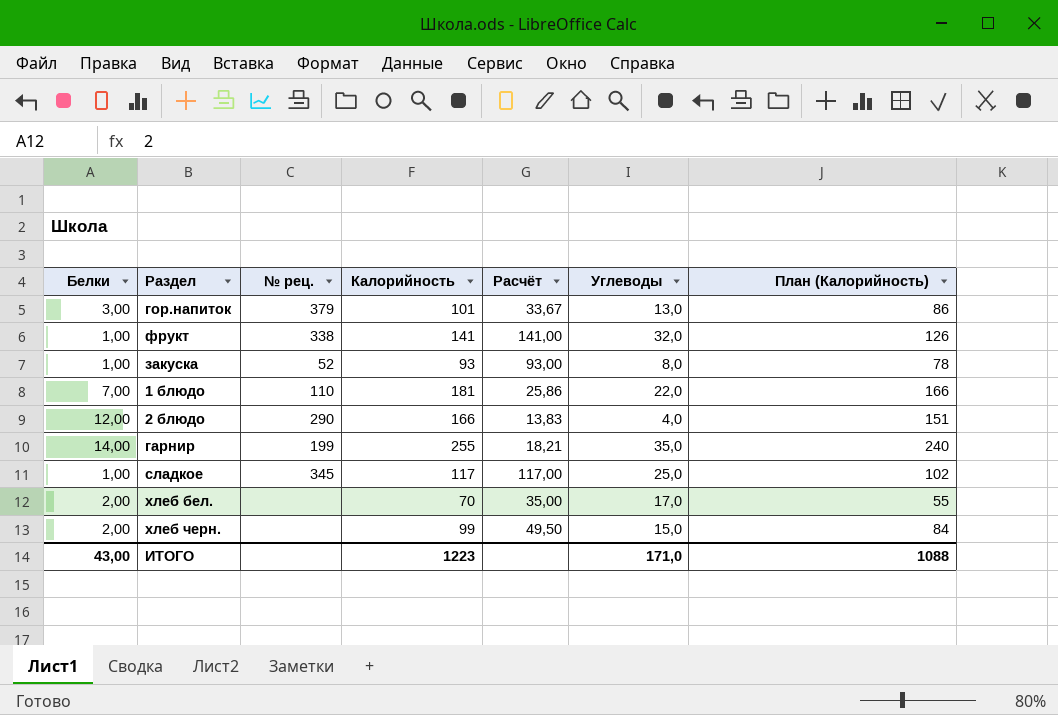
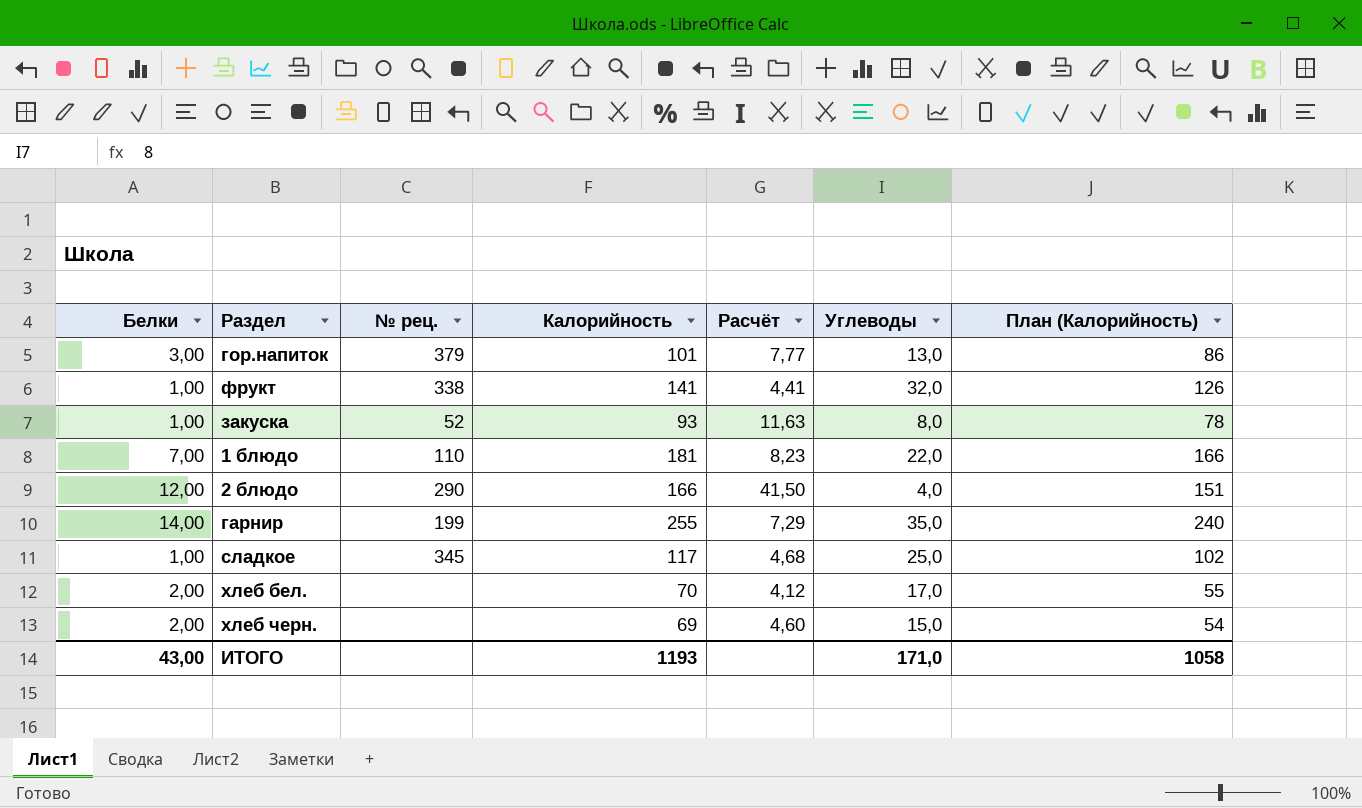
column Расчёт | formula: [Калорийность] / [Белки] -> [Калорийность] / [Углеводы]
хлеб черн. | Калорийность: 99 -> 69
хлеб черн. | План (Калорийность): 84 -> 54
ИТОГО | Калорийность: 1223 -> 1193
ИТОГО | План (Калорийность): 1088 -> 1058

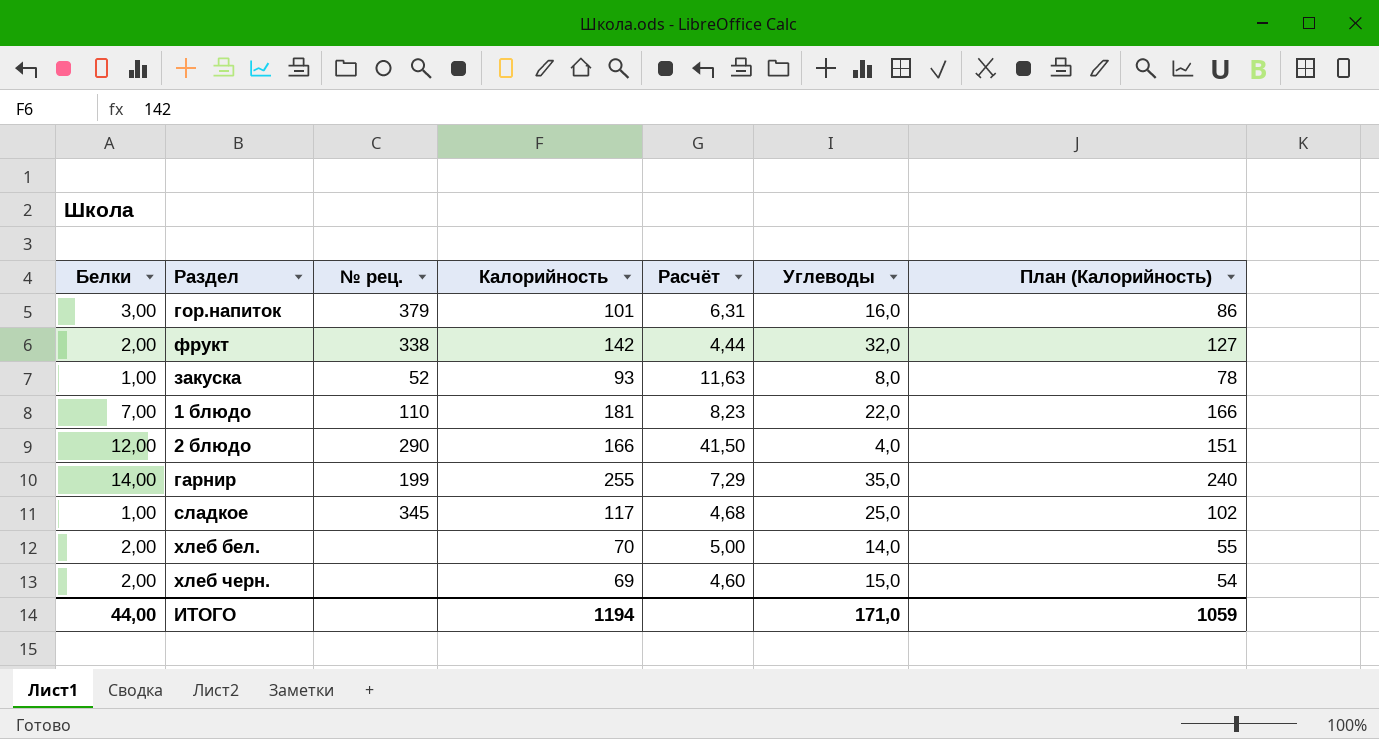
гор.напиток | Расчёт: 7,77 -> 6,31
гор.напиток | Углеводы: 13,0 -> 16,0
фрукт | Белки: 1,00 -> 2,00
фрукт | Калорийность: 141 -> 142
фрукт | Расчёт: 4,41 -> 4,44
фрукт | План (Калорийность): 126 -> 127
хлеб бел. | Расчёт: 4,12 -> 5,00
хлеб бел. | Углеводы: 17,0 -> 14,0
ИТОГО | Белки: 43,00 -> 44,00
ИТОГО | Калорийность: 1193 -> 1194
ИТОГО | План (Калорийность): 1058 -> 1059

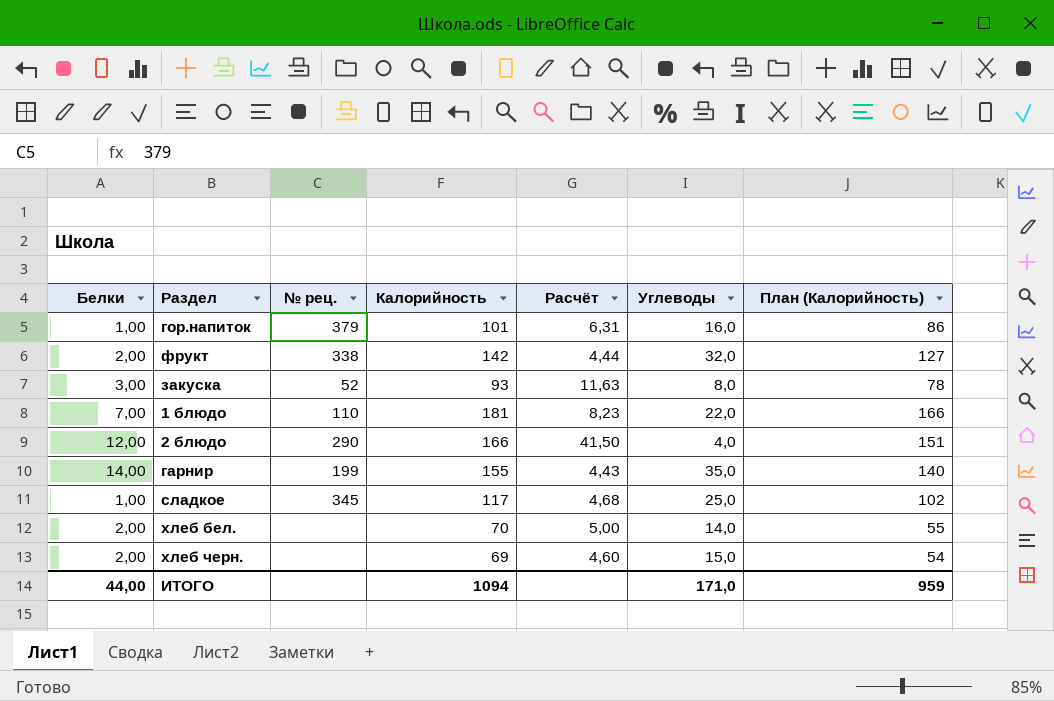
гор.напиток | Белки: 3,00 -> 1,00
закуска | Белки: 1,00 -> 3,00
гарнир | Калорийность: 255 -> 155
гарнир | Расчёт: 7,29 -> 4,43
гарнир | План (Калорийность): 240 -> 140
ИТОГО | Калорийность: 1194 -> 1094
ИТОГО | План (Калорийность): 1059 -> 959

